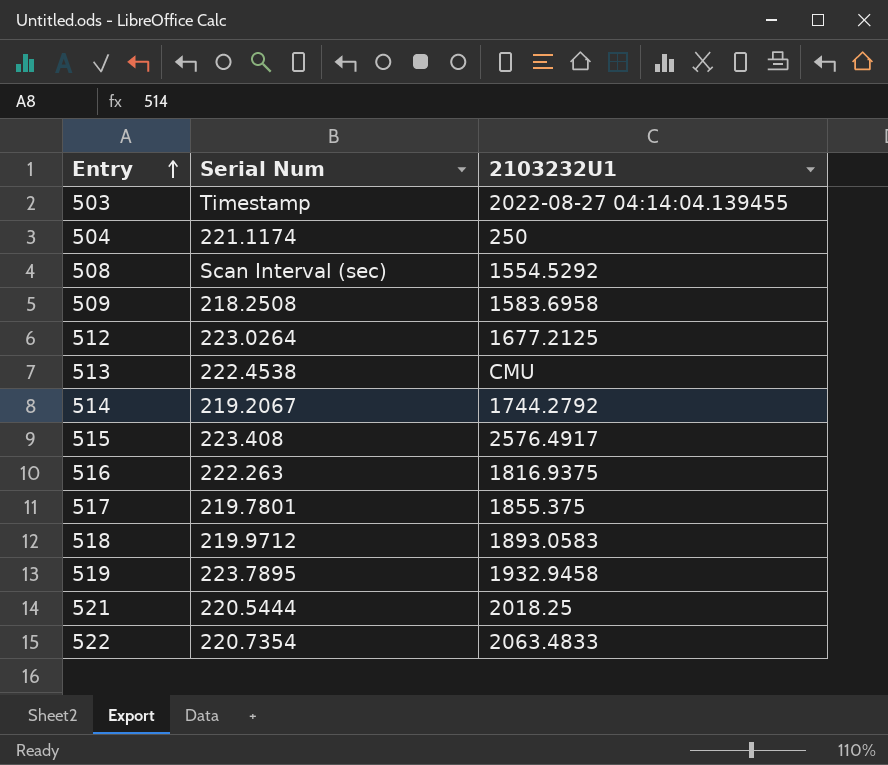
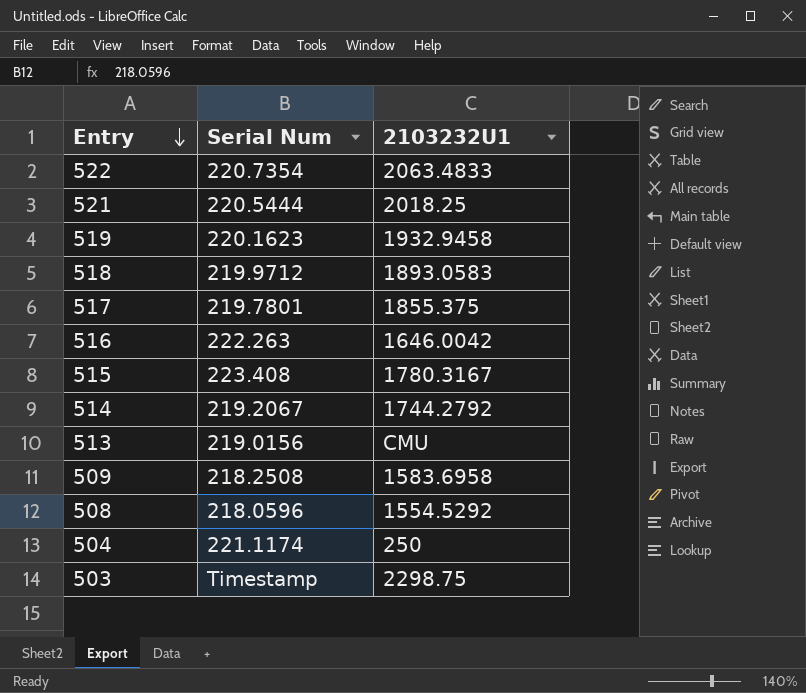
row order: Entry ascending -> Entry descending
row 512: 223.0264 | 1677.2125 -> none
519 | Serial Num: 223.7895 -> 220.1623
516 | 2103232U1: 1816.9375 -> 1646.0042
515 | 2103232U1: 2576.4917 -> 1780.3167
513 | Serial Num: 222.4538 -> 219.0156
508 | Serial Num: Scan Interval (sec) -> 218.0596
503 | 2103232U1: 2022-08-27 04:14:04.139455 -> 2298.75

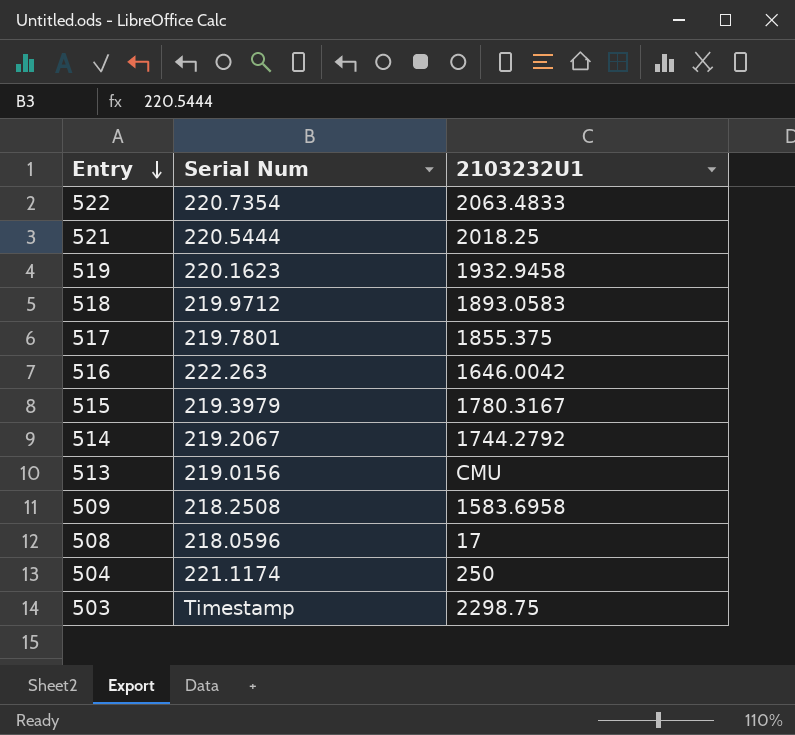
515 | Serial Num: 223.408 -> 219.3979
508 | 2103232U1: 1554.5292 -> 17

